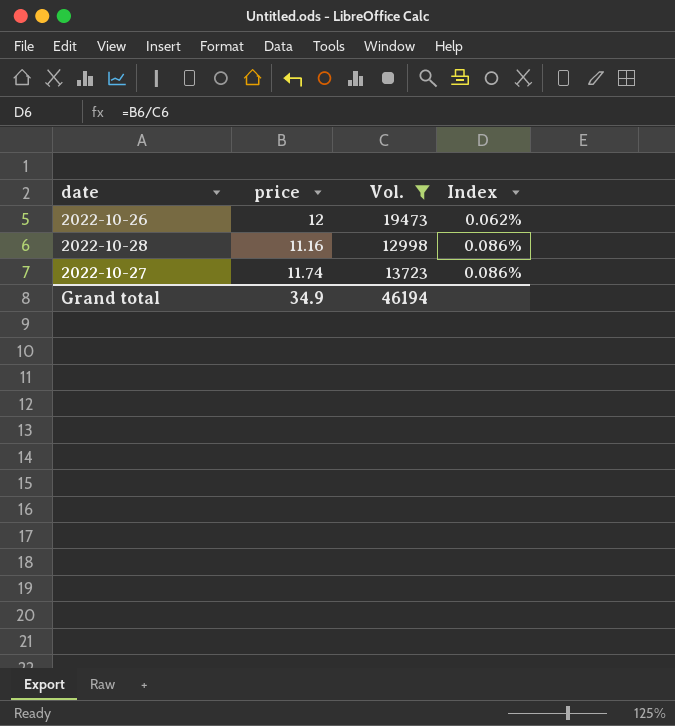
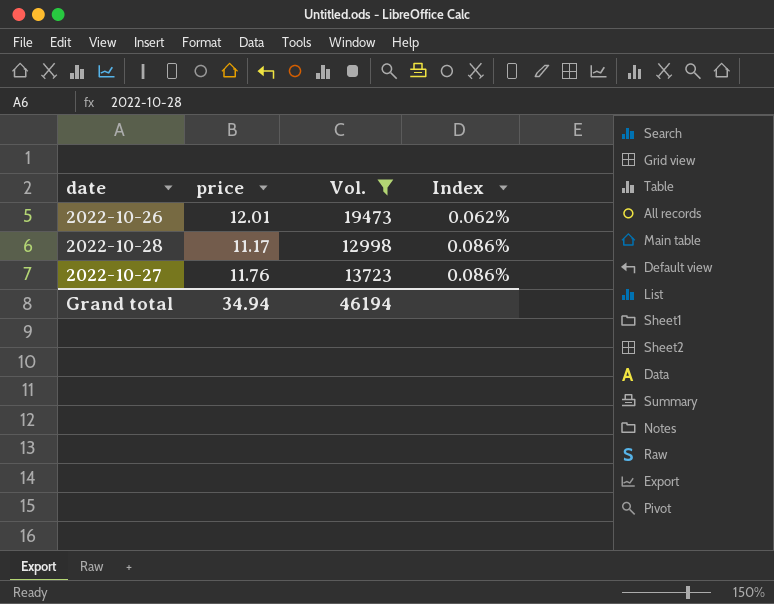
2022-10-26 | price: 12 -> 12.01
2022-10-28 | price: 11.16 -> 11.17
2022-10-27 | price: 11.74 -> 11.76
Grand total | price: 34.9 -> 34.94

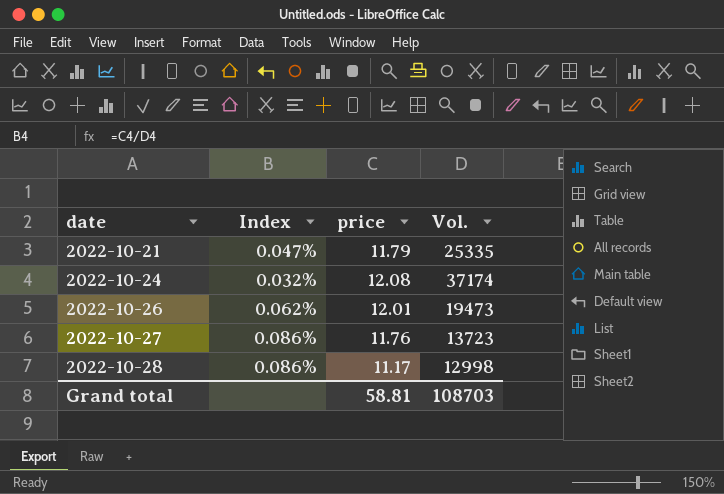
filter: Vol. <= 19473 -> none
row order: Index ascending -> date ascending
column Index | position: 4 -> 2
Grand total | price: 34.94 -> 58.81
Grand total | Vol.: 46194 -> 108703

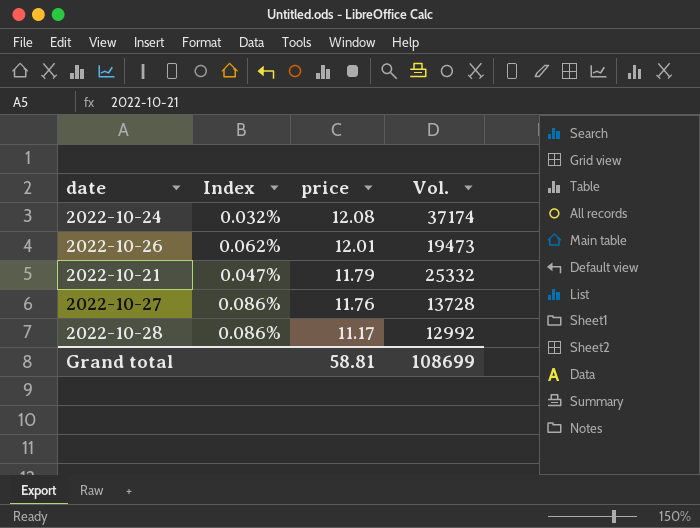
row order: date ascending -> price descending
2022-10-21 | Vol.: 25335 -> 25332
2022-10-27 | Vol.: 13723 -> 13728
2022-10-28 | Vol.: 12998 -> 12992
Grand total | Vol.: 108703 -> 108699

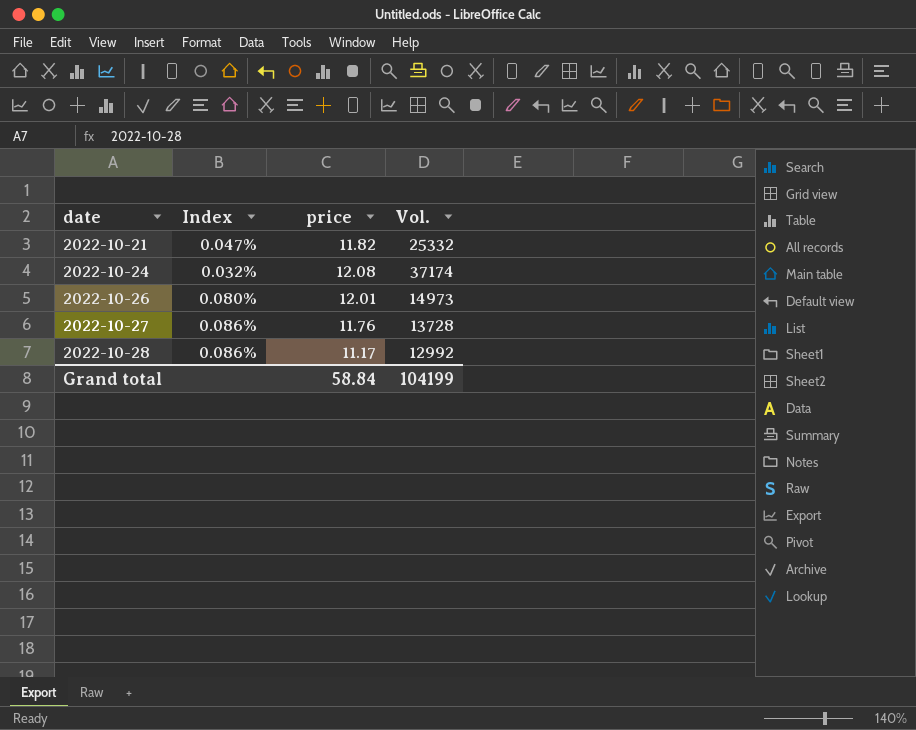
row order: price descending -> date ascending
2022-10-21 | price: 11.79 -> 11.82
2022-10-26 | Index: 0.062% -> 0.080%
2022-10-26 | Vol.: 19473 -> 14973
Grand total | price: 58.81 -> 58.84
Grand total | Vol.: 108699 -> 104199

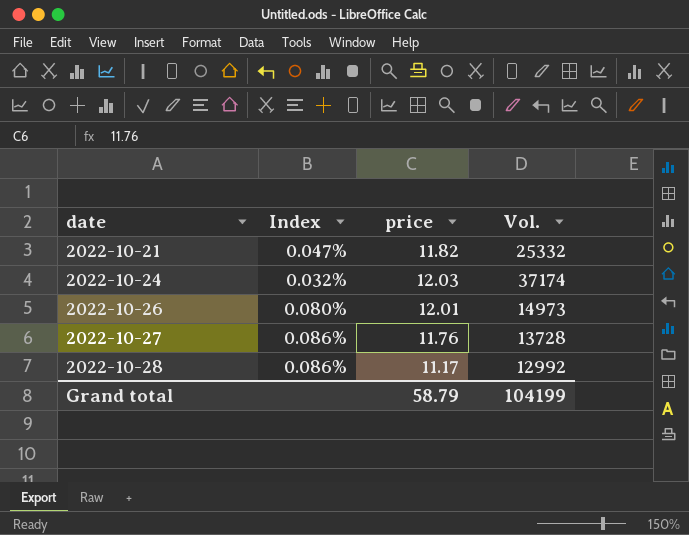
2022-10-24 | price: 12.08 -> 12.03
Grand total | price: 58.84 -> 58.79

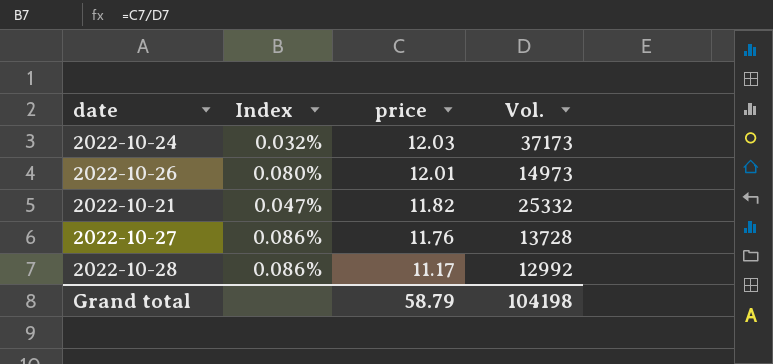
row order: date ascending -> price descending
2022-10-24 | Vol.: 37174 -> 37173
Grand total | Vol.: 104199 -> 104198

